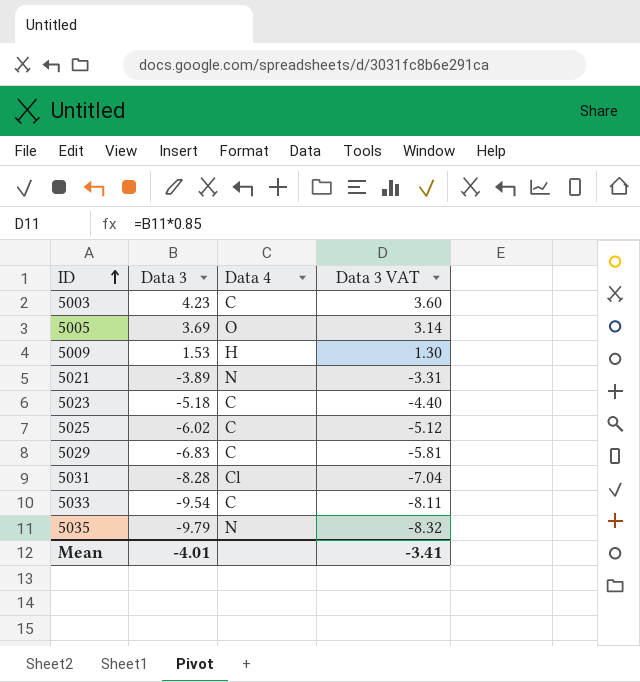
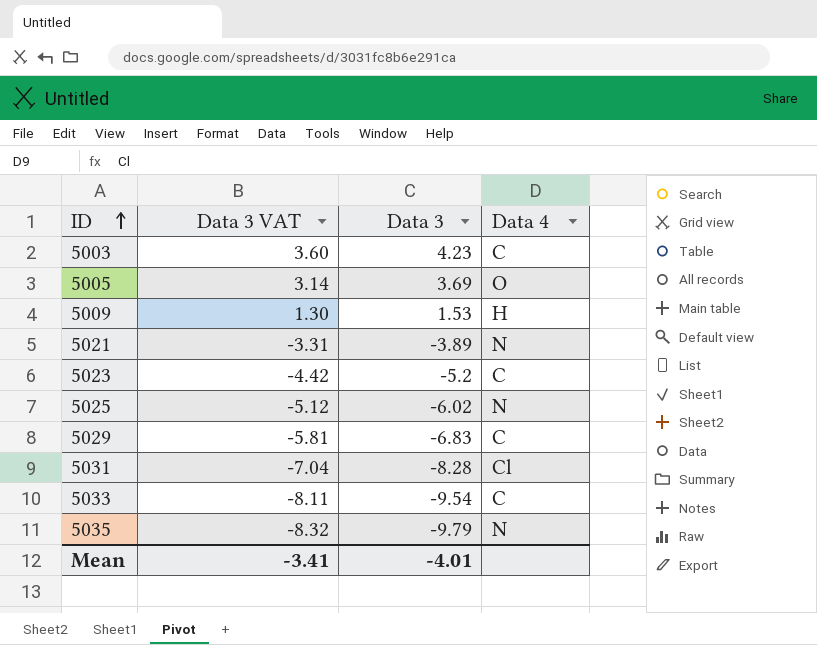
column Data 3 VAT | position: 4 -> 2
5023 | Data 3 VAT: -4.40 -> -4.42
5023 | Data 3: -5.18 -> -5.2
5025 | Data 4: C -> N

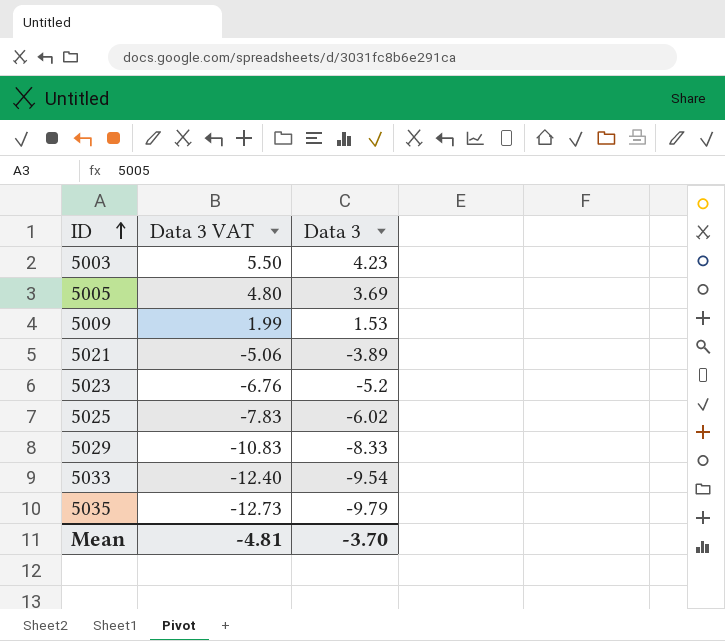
column Data 4 | position: 4 -> none
column Data 3 VAT | formula: [Data 3] * 0.85 -> [Data 3] * 1.3
row 5031: -7.04 | -8.28 | Cl -> none
5029 | Data 3: -6.83 -> -8.33
Mean | Data 3 VAT: -3.41 -> -4.81
Mean | Data 3: -4.01 -> -3.70

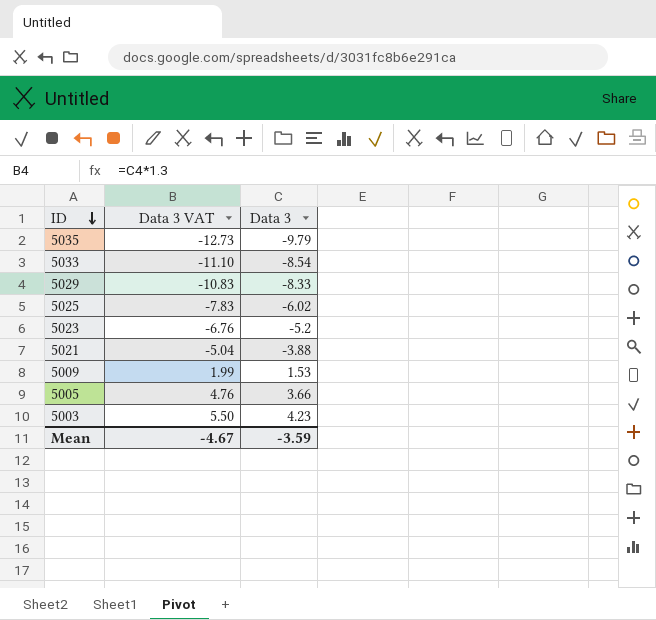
row order: ID ascending -> ID descending
5033 | Data 3 VAT: -12.40 -> -11.10
5033 | Data 3: -9.54 -> -8.54
5021 | Data 3 VAT: -5.06 -> -5.04
5021 | Data 3: -3.89 -> -3.88
5005 | Data 3 VAT: 4.80 -> 4.76
5005 | Data 3: 3.69 -> 3.66
Mean | Data 3 VAT: -4.81 -> -4.67
Mean | Data 3: -3.70 -> -3.59

